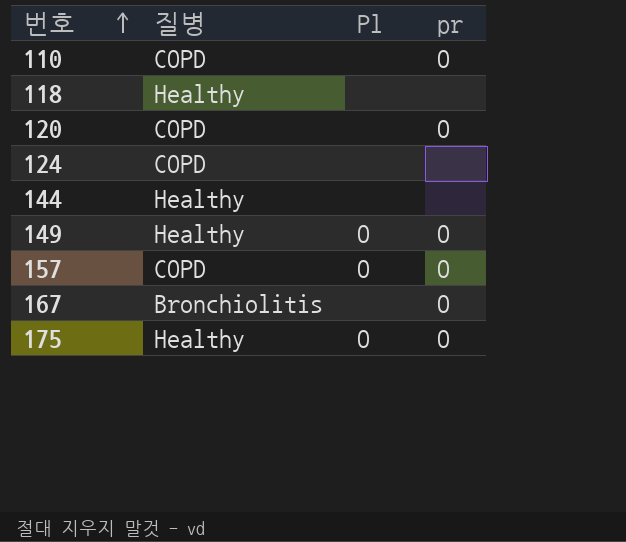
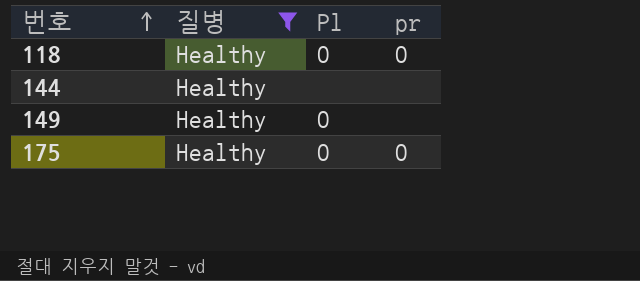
filter: none -> 질병 = Healthy
118 | Pl: none -> O
118 | pr: none -> O
149 | pr: O -> none

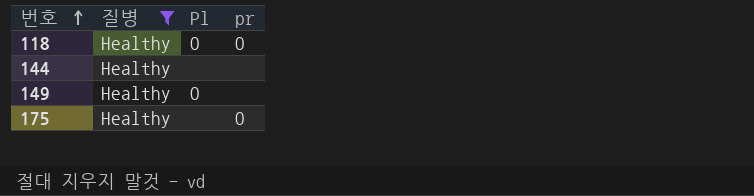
175 | Pl: O -> none

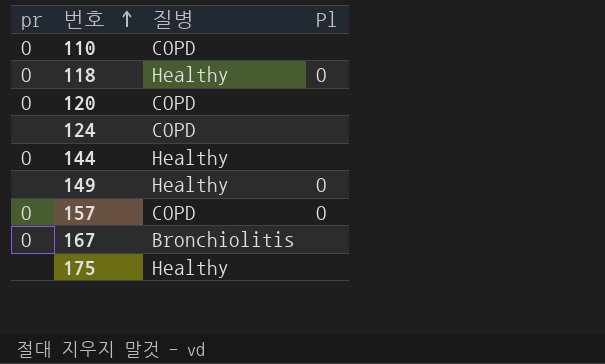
filter: 질병 = Healthy -> none
column pr | position: 4 -> 1
144 | pr: none -> O
175 | pr: O -> none

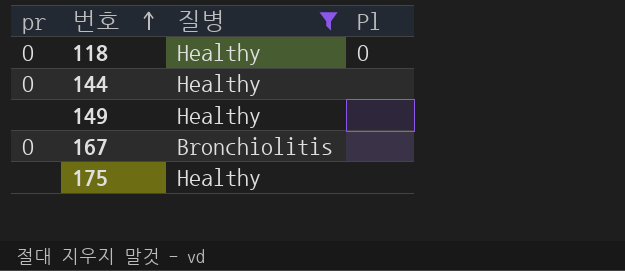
filter: none -> 질병 != COPD
149 | Pl: O -> none

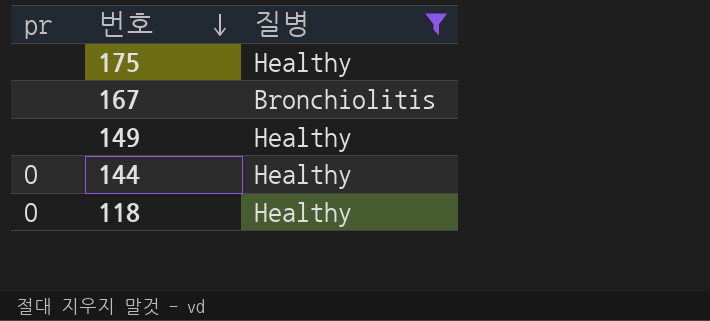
row order: 번호 ascending -> 번호 descending
column Pl | position: 4 -> none
167 | pr: O -> none

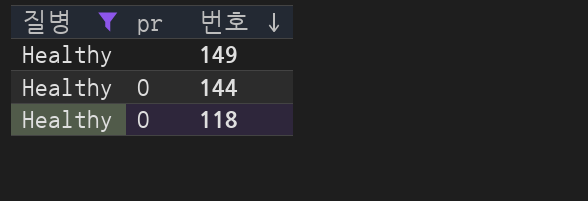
column 질병 | position: 3 -> 1
row 175: none | Healthy -> none
row 167: none | Bronchiolitis -> none

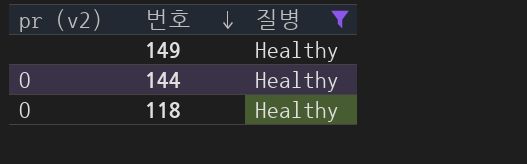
column name: pr -> pr (v2)
column 질병 | position: 1 -> 3

